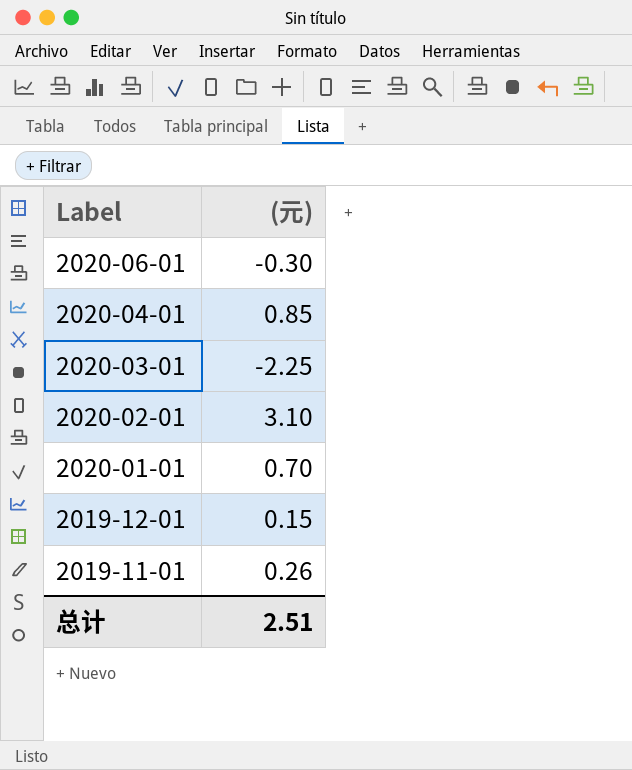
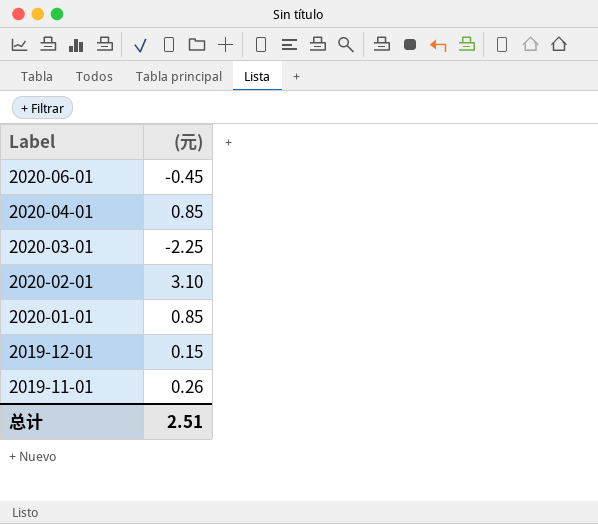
2020-06-01 | (元): -0.30 -> -0.45
2020-01-01 | (元): 0.70 -> 0.85

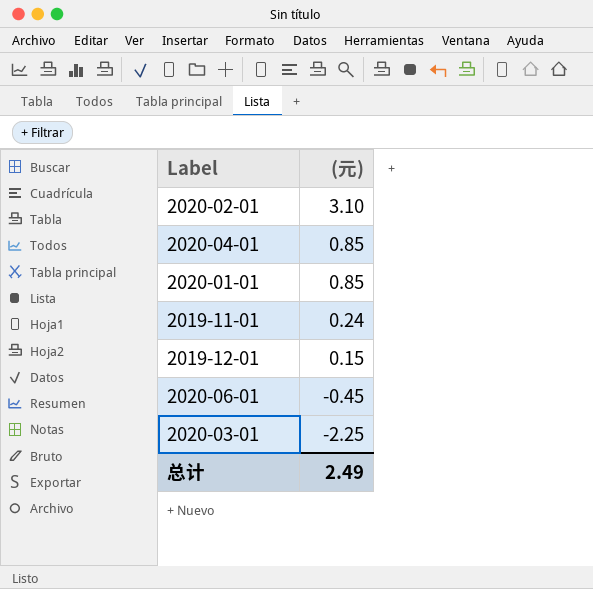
row order: Label descending -> (元) descending
2019-11-01 | (元): 0.26 -> 0.24
总计 | (元): 2.51 -> 2.49

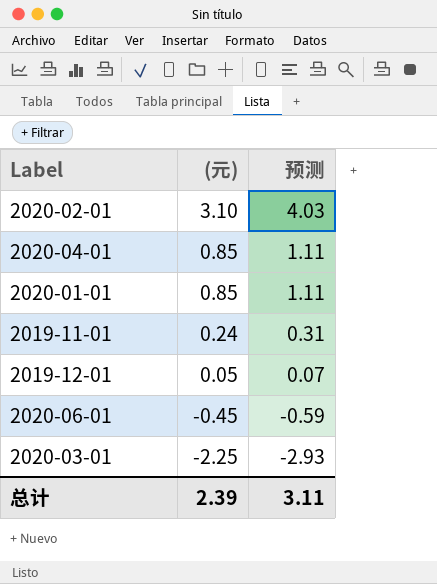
column 预测 | formula: none -> [(元)] * 1.3
2019-12-01 | (元): 0.15 -> 0.05
总计 | (元): 2.49 -> 2.39

